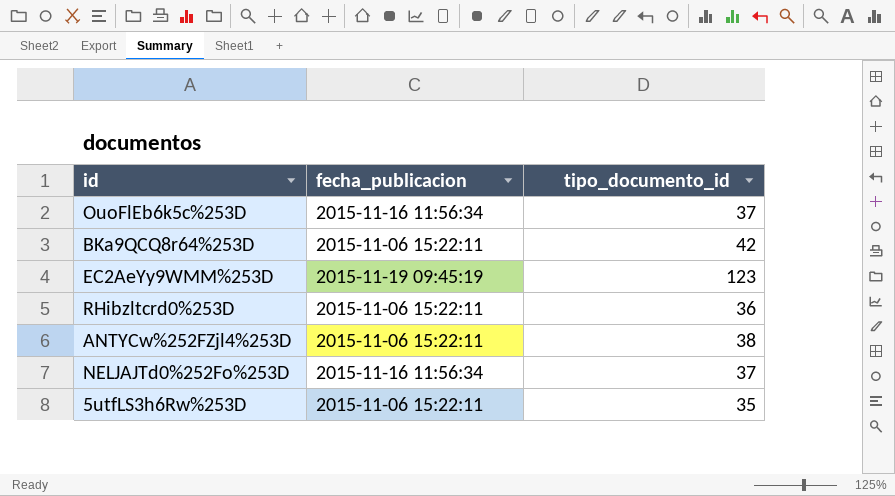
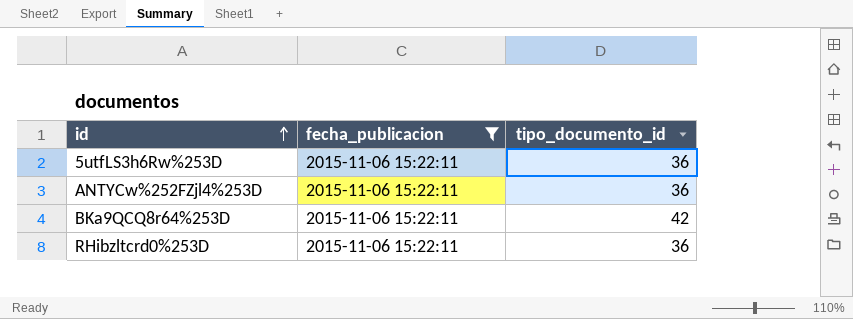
filter: none -> fecha_publicacion = 2015-11-06 15:22:11
row order: none -> id ascending
5utfLS3h6Rw%253D | tipo_documento_id: 35 -> 36
ANTYCw%252FZjl4%253D | tipo_documento_id: 38 -> 36

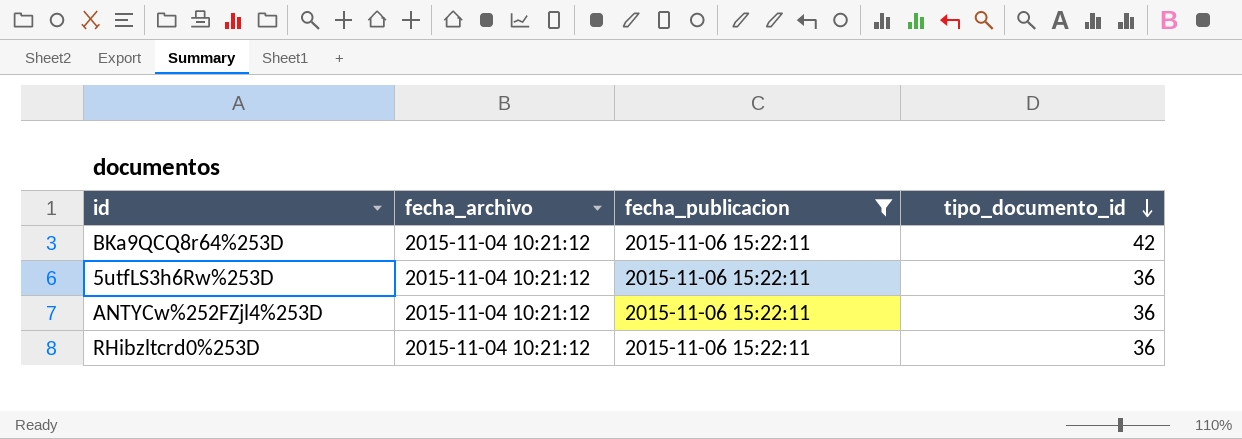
row order: id ascending -> tipo_documento_id descending
column fecha_archivo | position: none -> 2

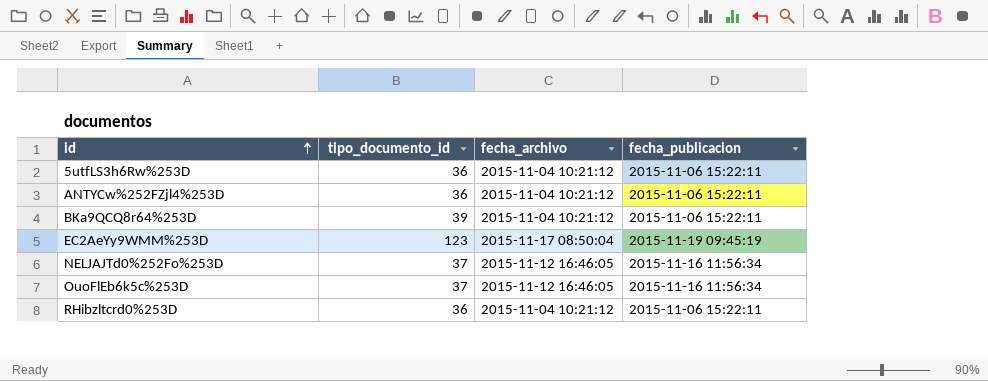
filter: fecha_publicacion = 2015-11-06 15:22:11 -> none
row order: tipo_documento_id descending -> id ascending
column tipo_documento_id | position: 4 -> 2
BKa9QCQ8r64%253D | tipo_documento_id: 42 -> 39

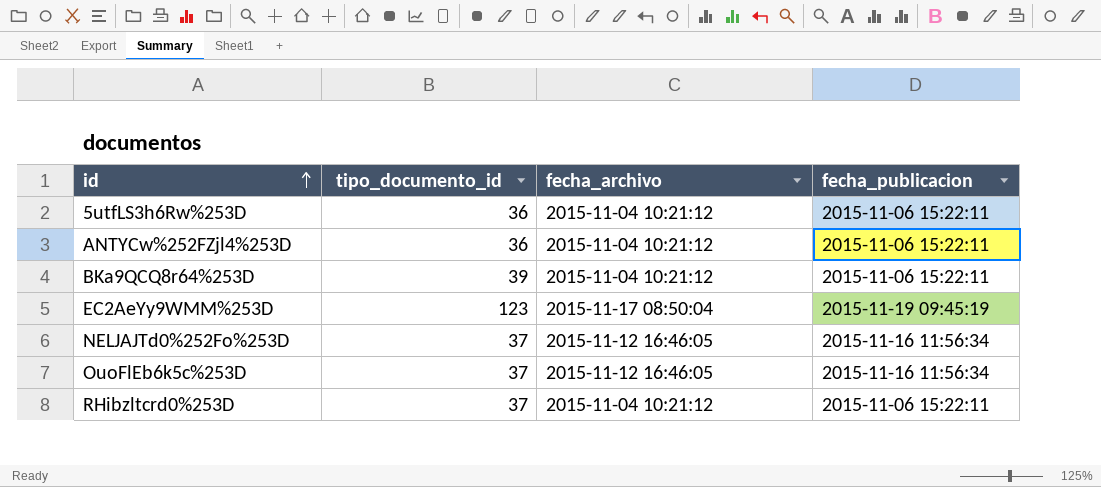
RHibzltcrd0%253D | tipo_documento_id: 36 -> 37

